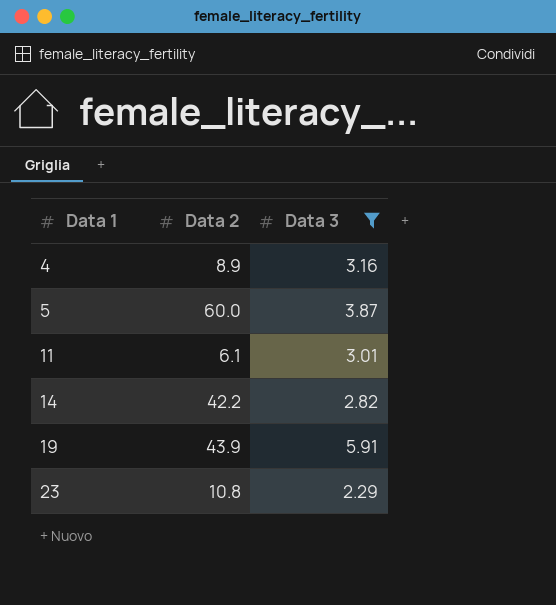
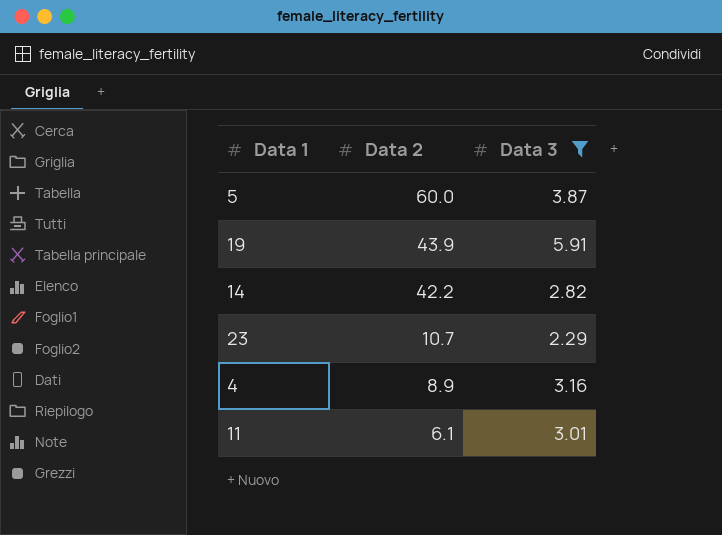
row order: Data 1 ascending -> Data 2 descending
23 | Data 2: 10.8 -> 10.7

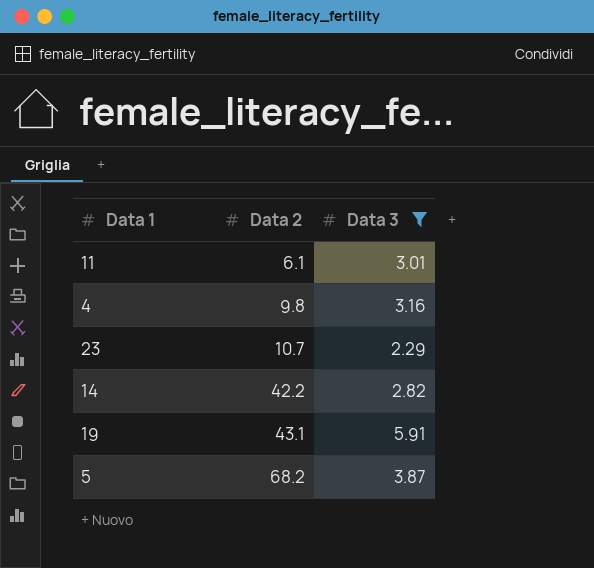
row order: Data 2 descending -> Data 2 ascending
4 | Data 2: 8.9 -> 9.8
19 | Data 2: 43.9 -> 43.1
5 | Data 2: 60.0 -> 68.2

